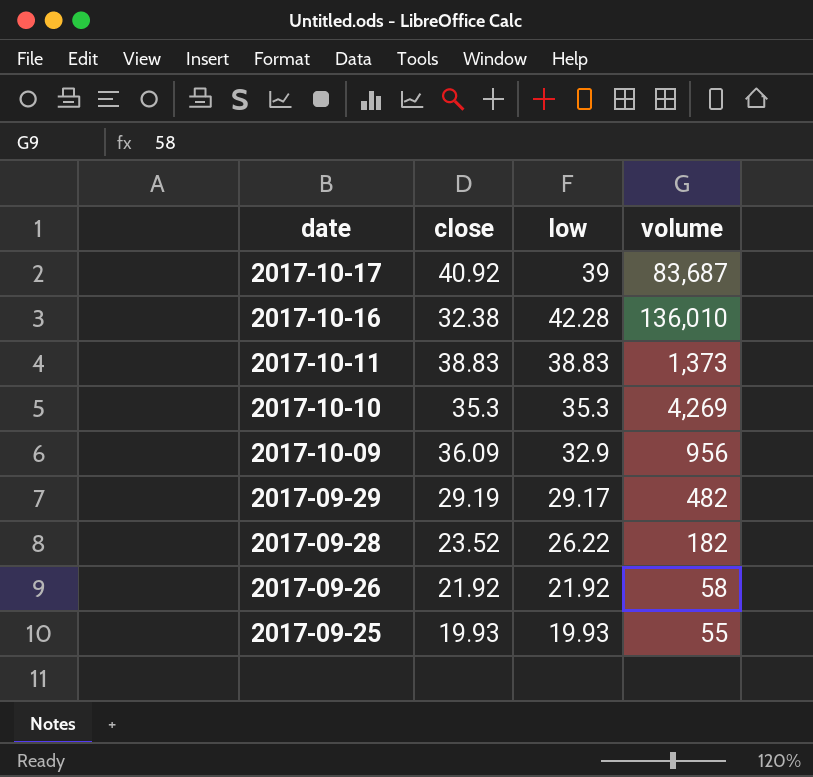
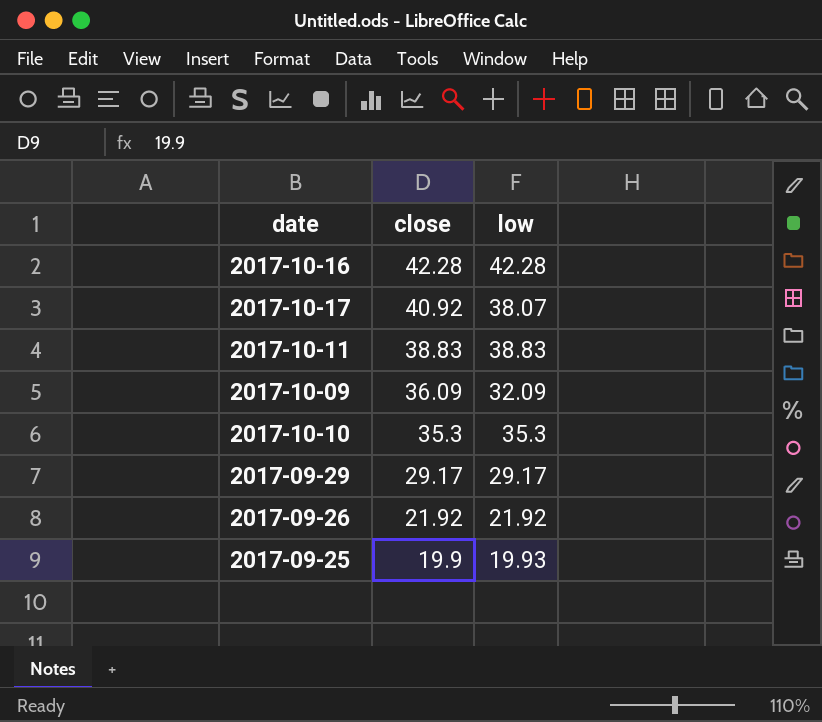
row order: date descending -> close descending
column volume | position: 4 -> none
row 2017-09-28: 23.52 | 26.22 | 182 -> none
2017-10-16 | close: 32.38 -> 42.28
2017-10-17 | low: 39 -> 38.07
2017-10-09 | low: 32.9 -> 32.09
2017-09-29 | close: 29.19 -> 29.17
2017-09-25 | close: 19.93 -> 19.9

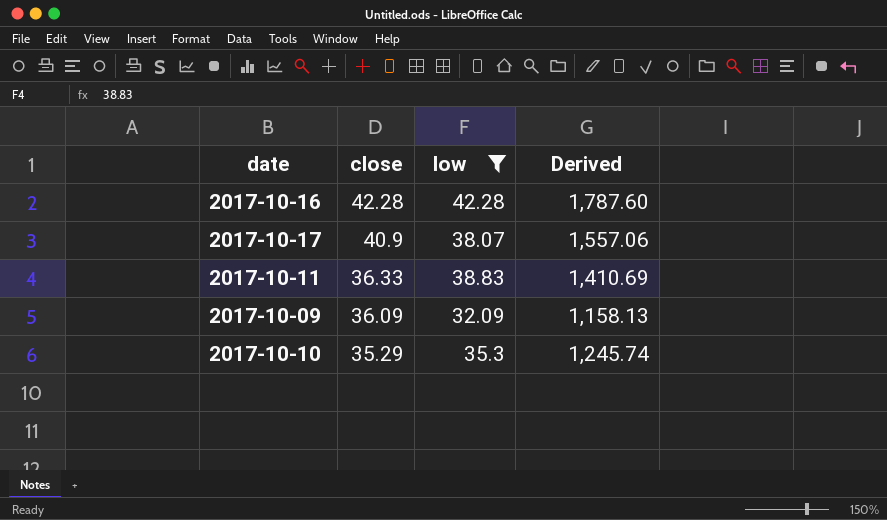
filter: none -> low >= 32.09
column Derived | formula: none -> [close] * [low]
2017-10-17 | close: 40.92 -> 40.9
2017-10-11 | close: 38.83 -> 36.33
2017-10-10 | close: 35.3 -> 35.29

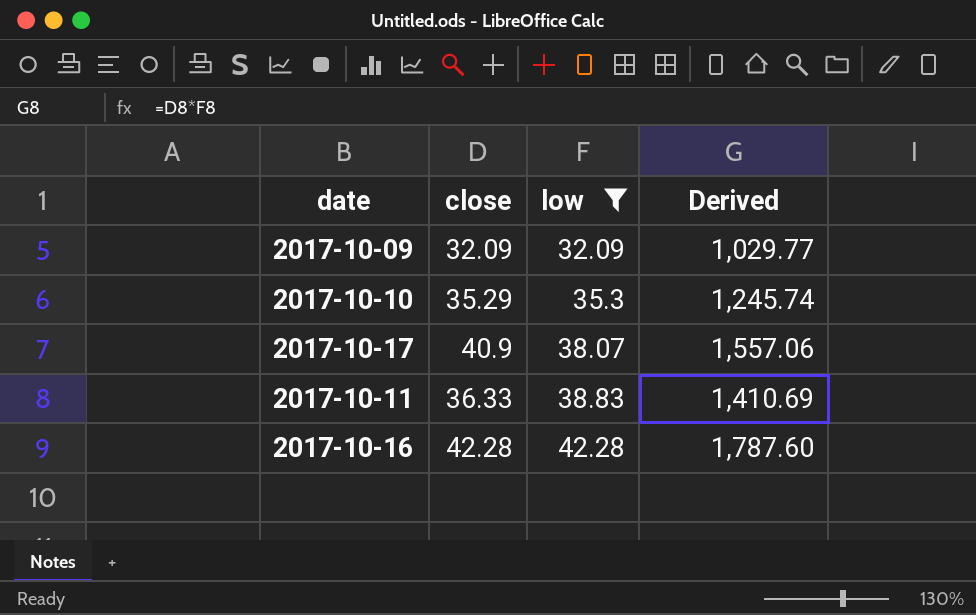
row order: close descending -> low ascending
2017-10-09 | close: 36.09 -> 32.09
2017-10-09 | Derived: 1,158.13 -> 1,029.77

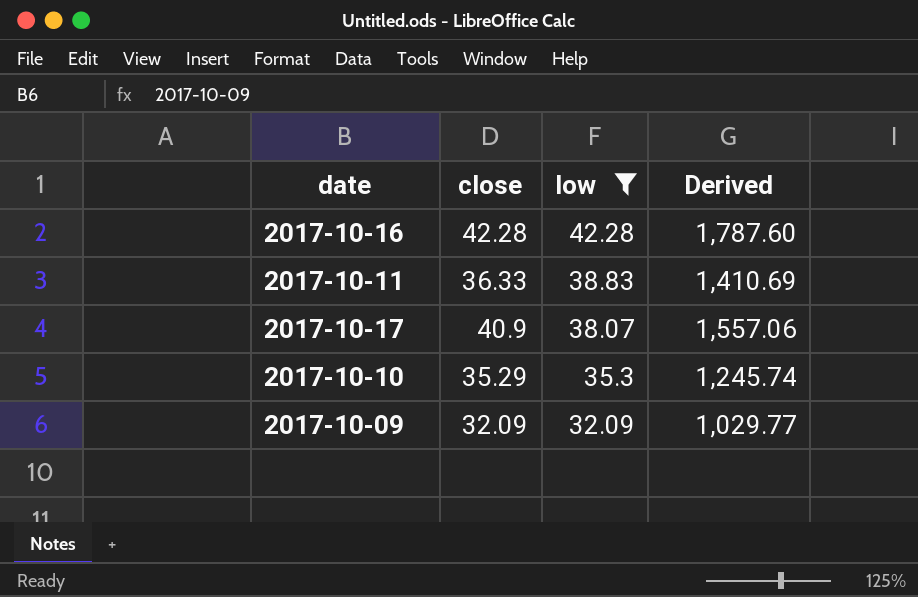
row order: low ascending -> low descending

